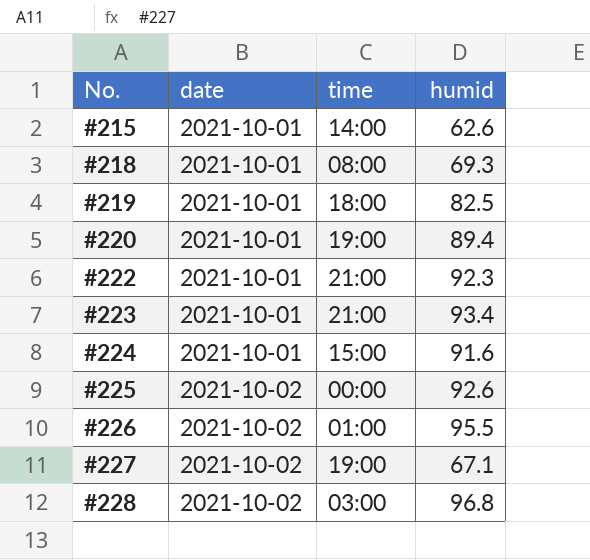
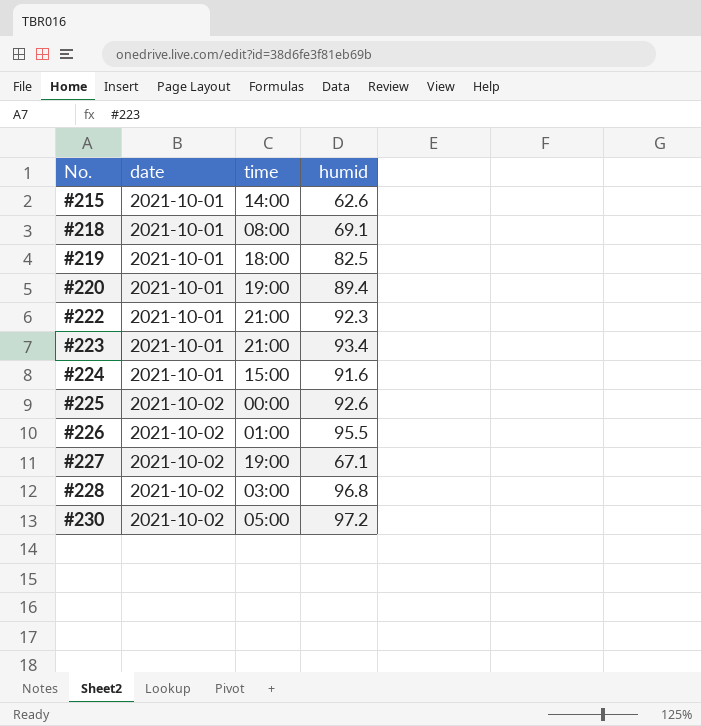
#218 | humid: 69.3 -> 69.1
row #230: none -> 2021-10-02 | 05:00 | 97.2

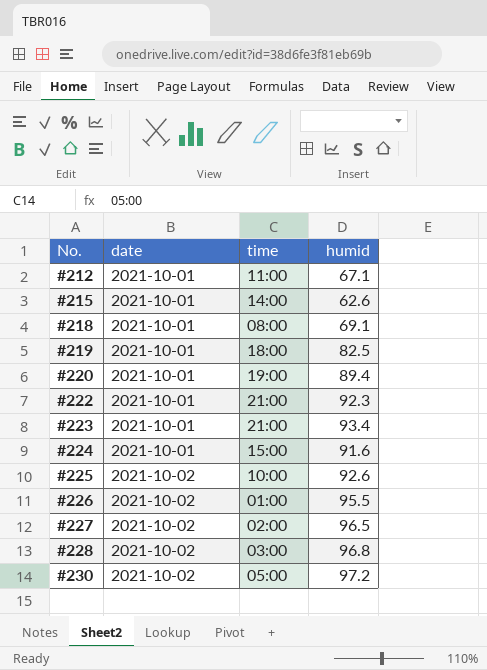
row #212: none -> 2021-10-01 | 11:00 | 67.1
#225 | time: 00:00 -> 10:00
#227 | time: 19:00 -> 02:00
#227 | humid: 67.1 -> 96.5

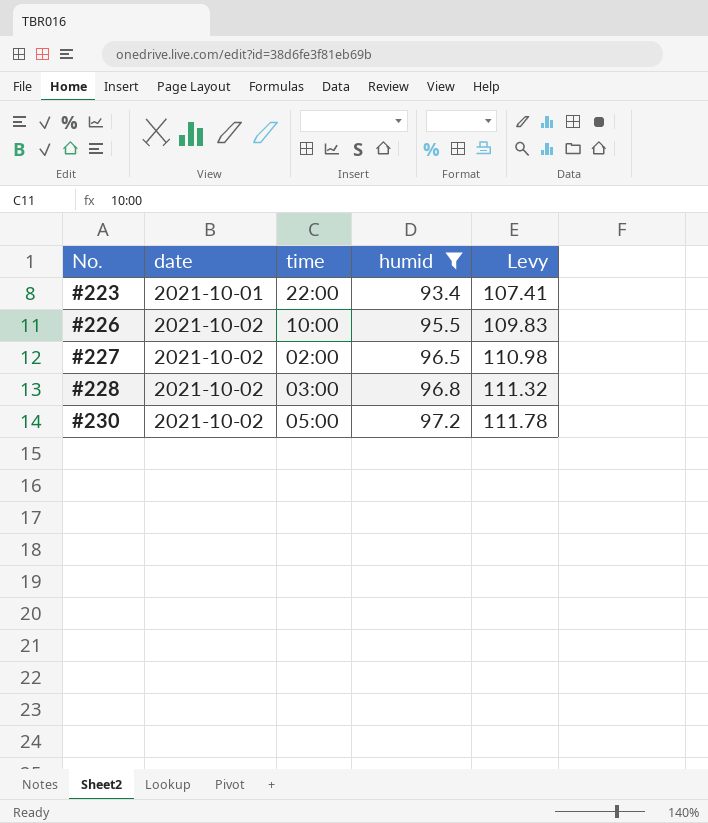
filter: none -> humid >= 93.4
column Levy | formula: none -> [humid] * 1.15
#223 | time: 21:00 -> 22:00
#226 | time: 01:00 -> 10:00

